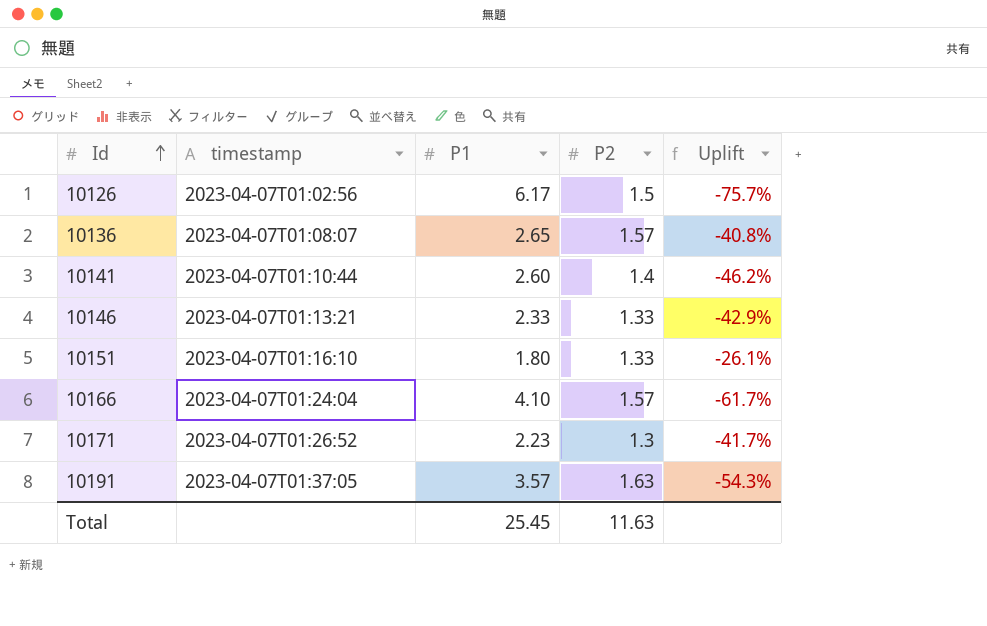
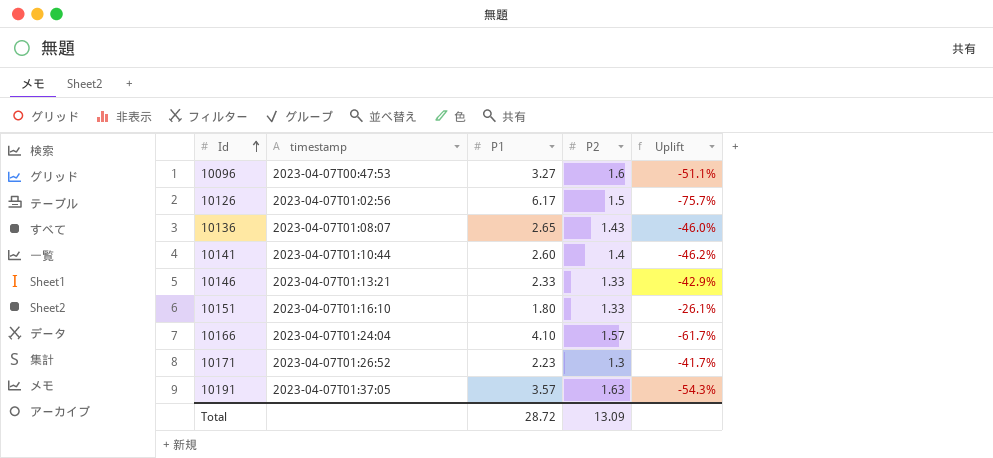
row 10096: none -> 2023-04-07T00:47:53 | 3.27 | 1.6 | -51.1%
10136 | P2: 1.57 -> 1.43
10136 | Uplift: -40.8% -> -46.0%
Total | P1: 25.45 -> 28.72
Total | P2: 11.63 -> 13.09

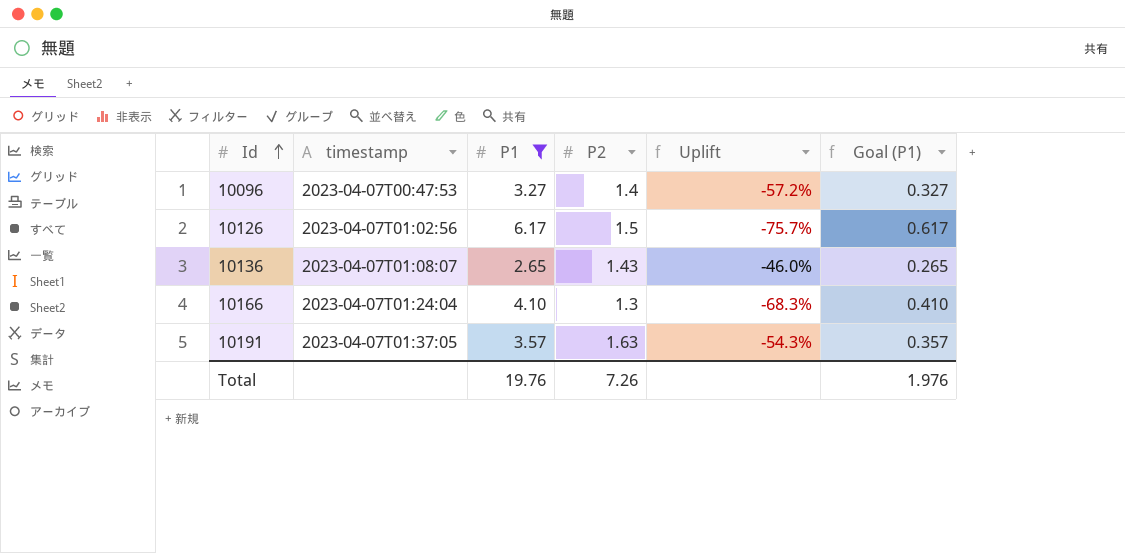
filter: none -> P1 >= 2.65
column Goal (P1) | formula: none -> [P1] * 0.1
10096 | P2: 1.6 -> 1.4
10096 | Uplift: -51.1% -> -57.2%
10166 | P2: 1.57 -> 1.3
10166 | Uplift: -61.7% -> -68.3%
Total | P1: 28.72 -> 19.76
Total | P2: 13.09 -> 7.26

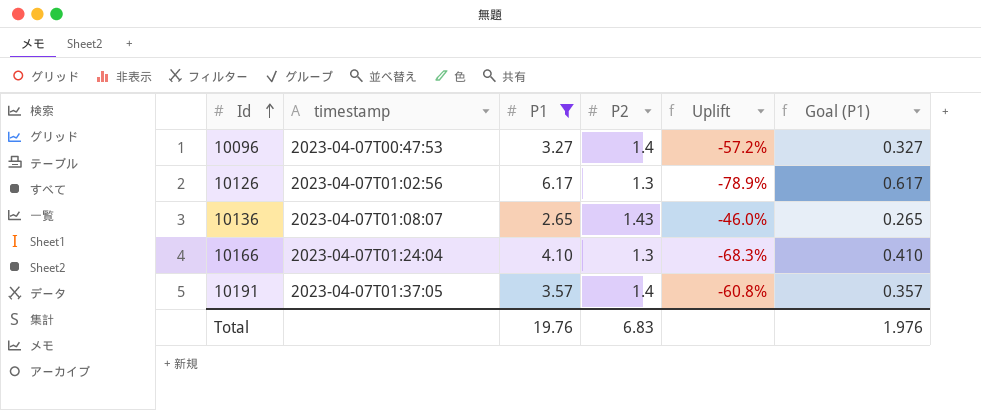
10126 | P2: 1.5 -> 1.3
10126 | Uplift: -75.7% -> -78.9%
10191 | P2: 1.63 -> 1.4
10191 | Uplift: -54.3% -> -60.8%
Total | P2: 7.26 -> 6.83

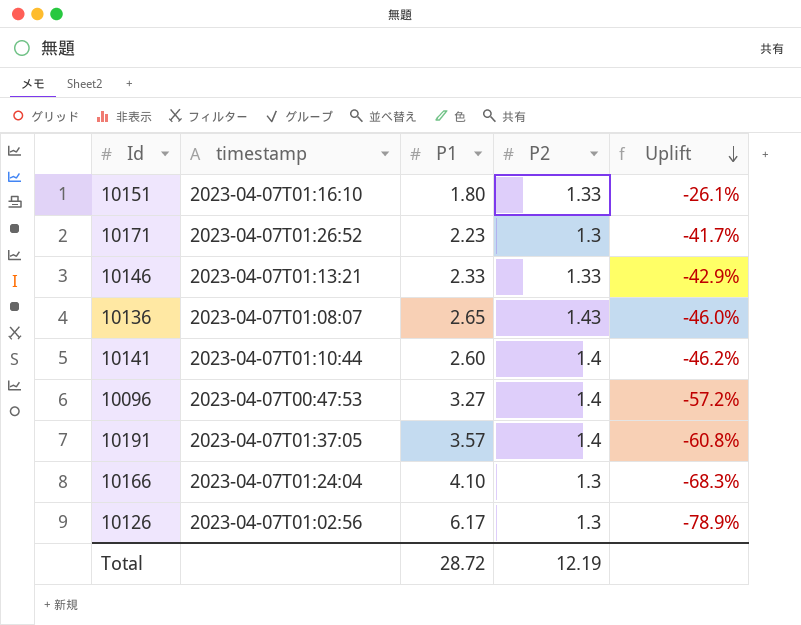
filter: P1 >= 2.65 -> none
row order: Id ascending -> Uplift descending
column Goal (P1) | formula: [P1] * 0.1 -> none
Total | P1: 19.76 -> 28.72
Total | P2: 6.83 -> 12.19

